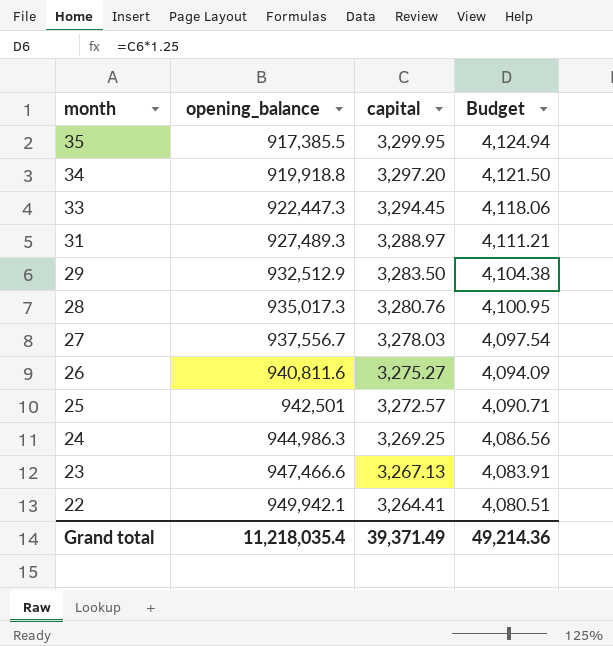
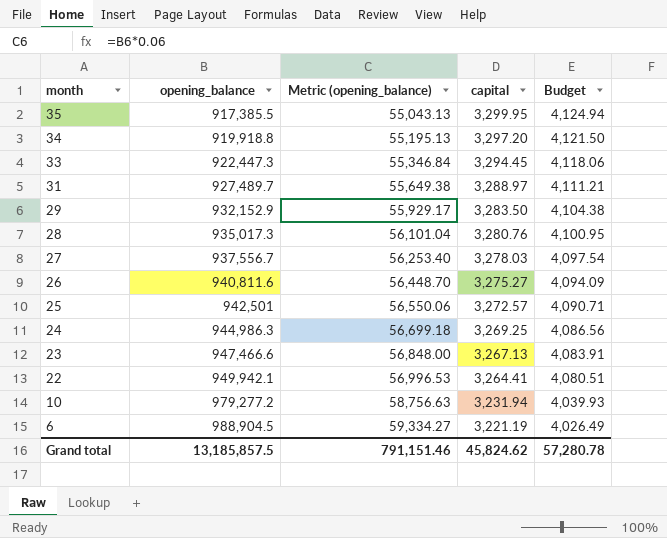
column Metric (opening_balance) | formula: none -> [opening_balance] * 0.06
31 | opening_balance: 927,489.3 -> 927,489.7
29 | opening_balance: 932,512.9 -> 932,152.9
row 10: none -> 979,277.2 | 58,756.63 | 3,231.94 | 4,039.93
row 6: none -> 988,904.5 | 59,334.27 | 3,221.19 | 4,026.49
Grand total | opening_balance: 11,218,035.4 -> 13,185,857.5
Grand total | capital: 39,371.49 -> 45,824.62
Grand total | Budget: 49,214.36 -> 57,280.78

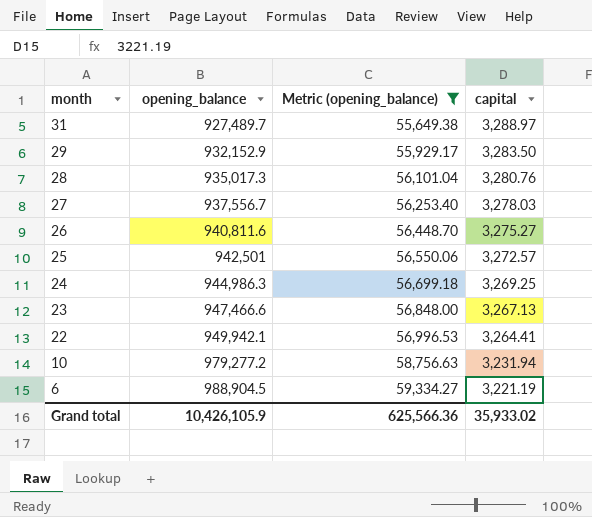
filter: none -> Metric (opening_balance) >= 55,649.38
column Budget | formula: [capital] * 1.25 -> none
Grand total | opening_balance: 13,185,857.5 -> 10,426,105.9
Grand total | Metric (opening_balance): 791,151.46 -> 625,566.36
Grand total | capital: 45,824.62 -> 35,933.02

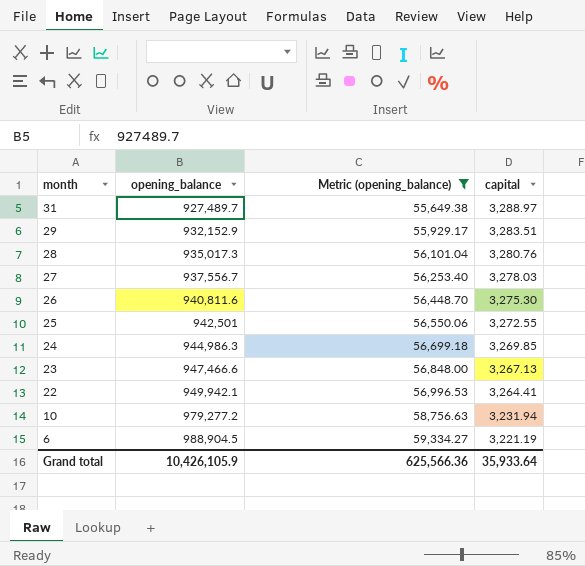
29 | capital: 3,283.50 -> 3,283.51
26 | capital: 3,275.27 -> 3,275.30
25 | capital: 3,272.57 -> 3,272.55
24 | capital: 3,269.25 -> 3,269.85
Grand total | capital: 35,933.02 -> 35,933.64

